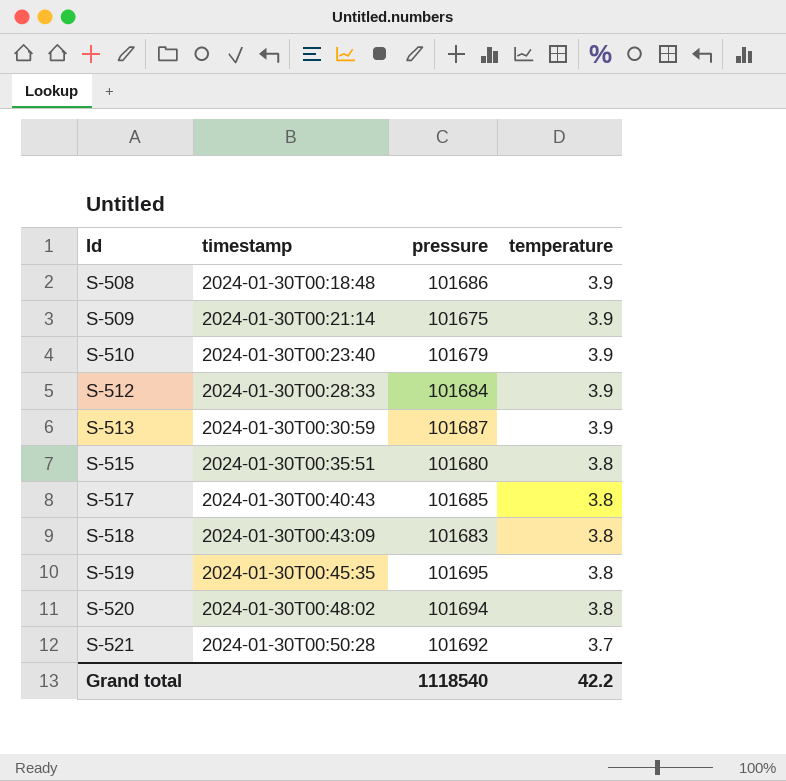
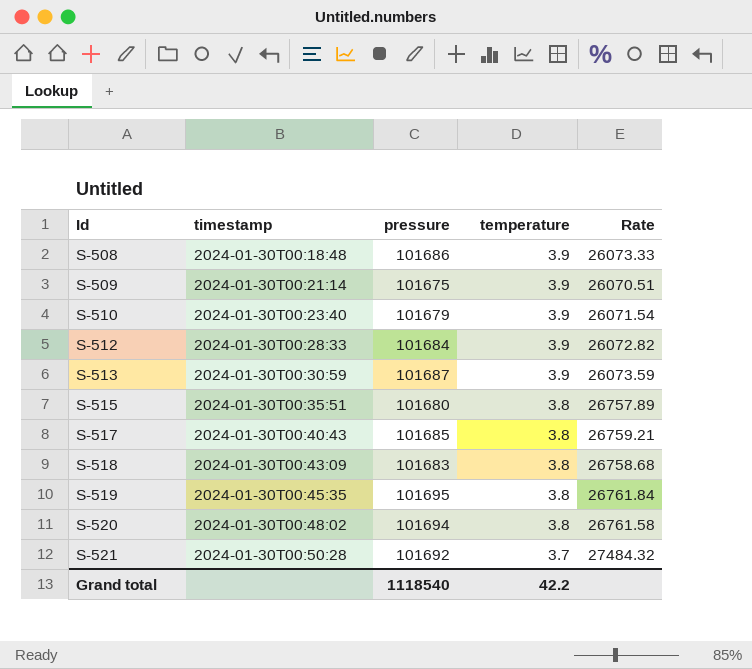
column Rate | formula: none -> [pressure] / [temperature]

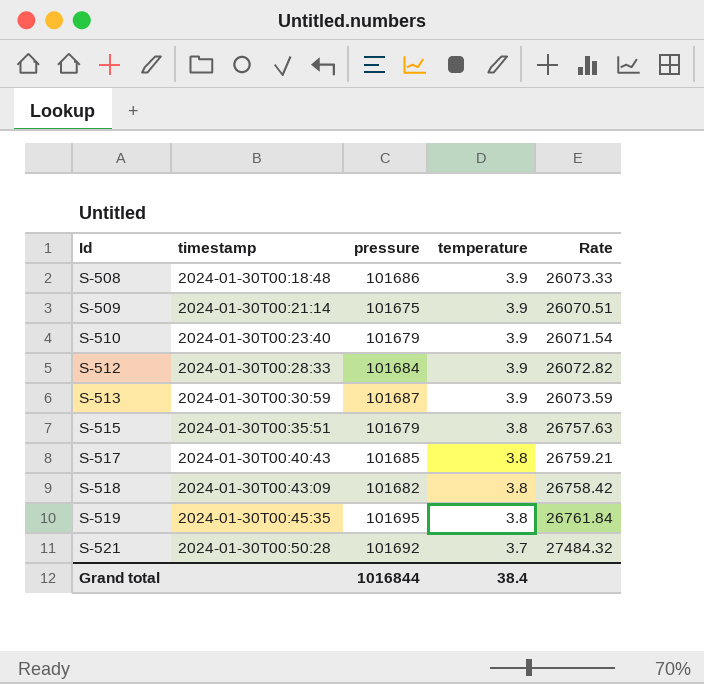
row S-520: 2024-01-30T00:48:02 | 101694 | 3.8 | 26761.58 -> none
S-515 | pressure: 101680 -> 101679
S-515 | Rate: 26757.89 -> 26757.63
S-518 | pressure: 101683 -> 101682
S-518 | Rate: 26758.68 -> 26758.42
Grand total | pressure: 1118540 -> 1016844
Grand total | temperature: 42.2 -> 38.4

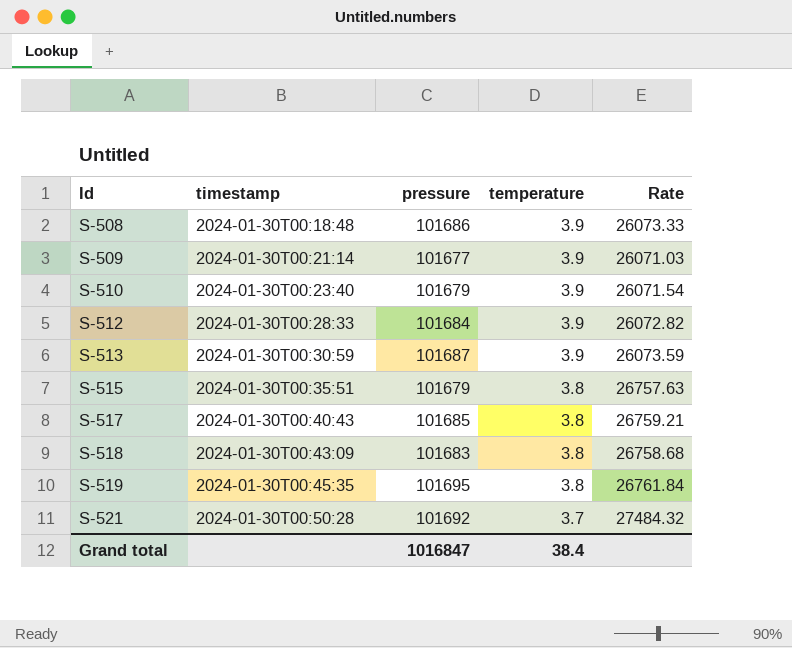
S-509 | pressure: 101675 -> 101677
S-509 | Rate: 26070.51 -> 26071.03
S-518 | pressure: 101682 -> 101683
S-518 | Rate: 26758.42 -> 26758.68
Grand total | pressure: 1016844 -> 1016847

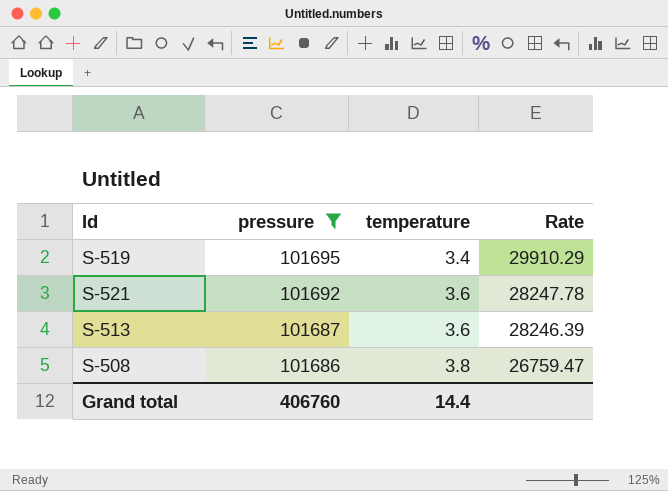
filter: none -> pressure >= 101686
row order: Id ascending -> pressure descending
column timestamp | position: 2 -> none
S-519 | temperature: 3.8 -> 3.4
S-519 | Rate: 26761.84 -> 29910.29
S-521 | temperature: 3.7 -> 3.6
S-521 | Rate: 27484.32 -> 28247.78
S-513 | temperature: 3.9 -> 3.6
S-513 | Rate: 26073.59 -> 28246.39
S-508 | temperature: 3.9 -> 3.8
S-508 | Rate: 26073.33 -> 26759.47
Grand total | pressure: 1016847 -> 406760
Grand total | temperature: 38.4 -> 14.4

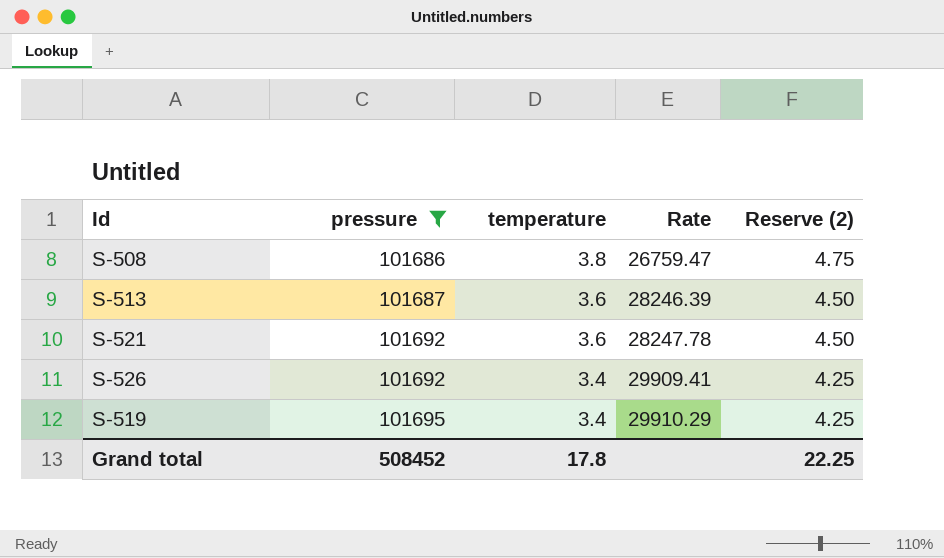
row order: pressure descending -> pressure ascending
column Reserve (2) | formula: none -> [temperature] * 1.25
row S-526: none -> 101692 | 3.4 | 29909.41 | 4.25
Grand total | pressure: 406760 -> 508452
Grand total | temperature: 14.4 -> 17.8

